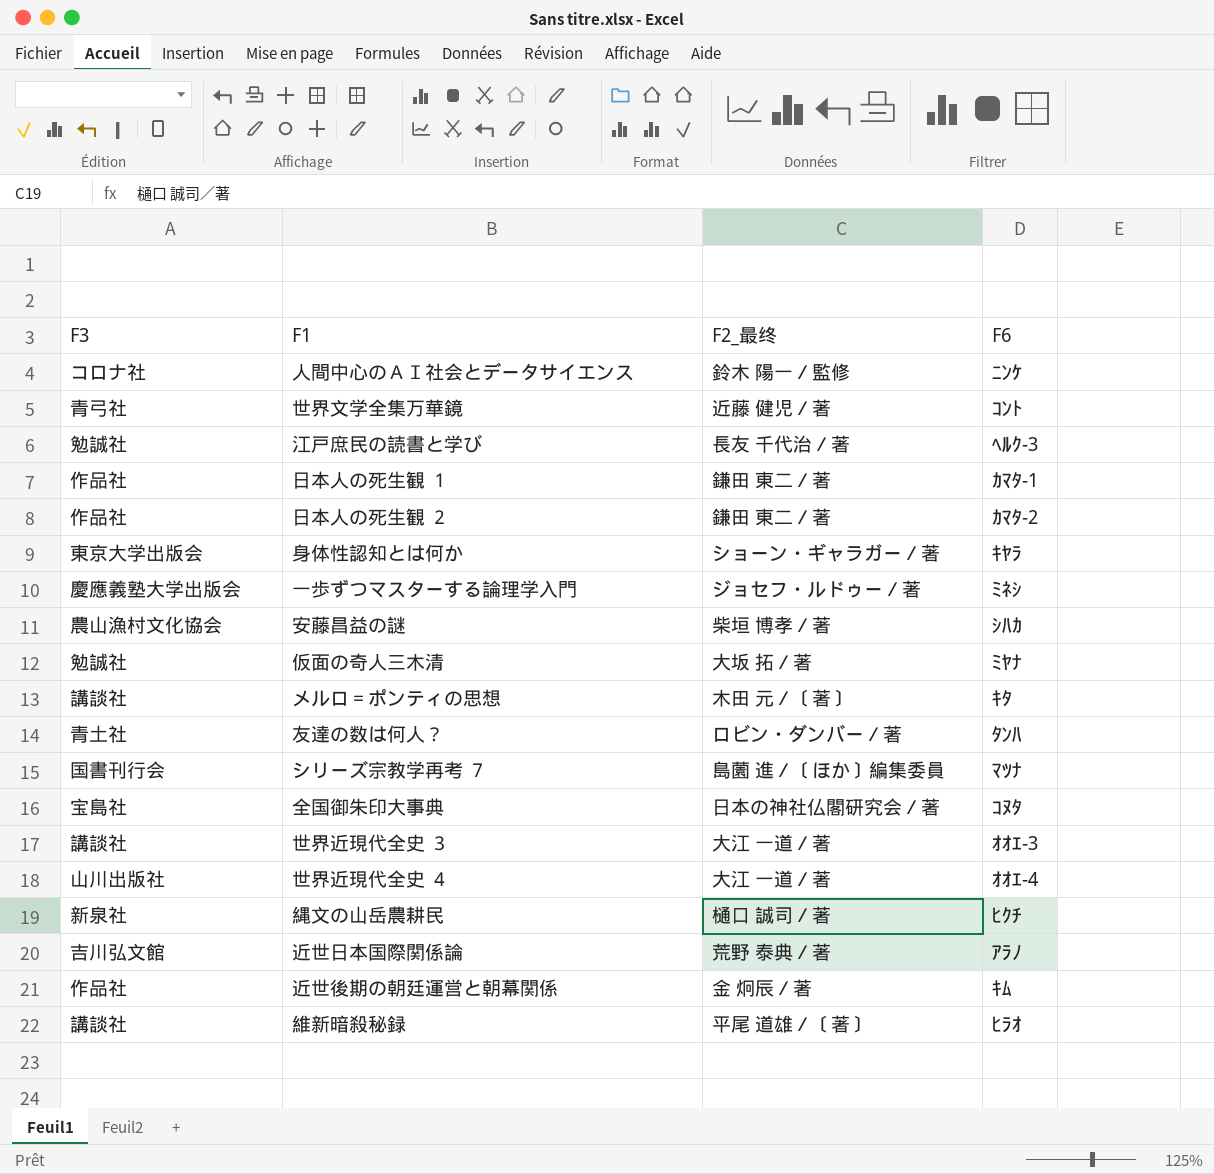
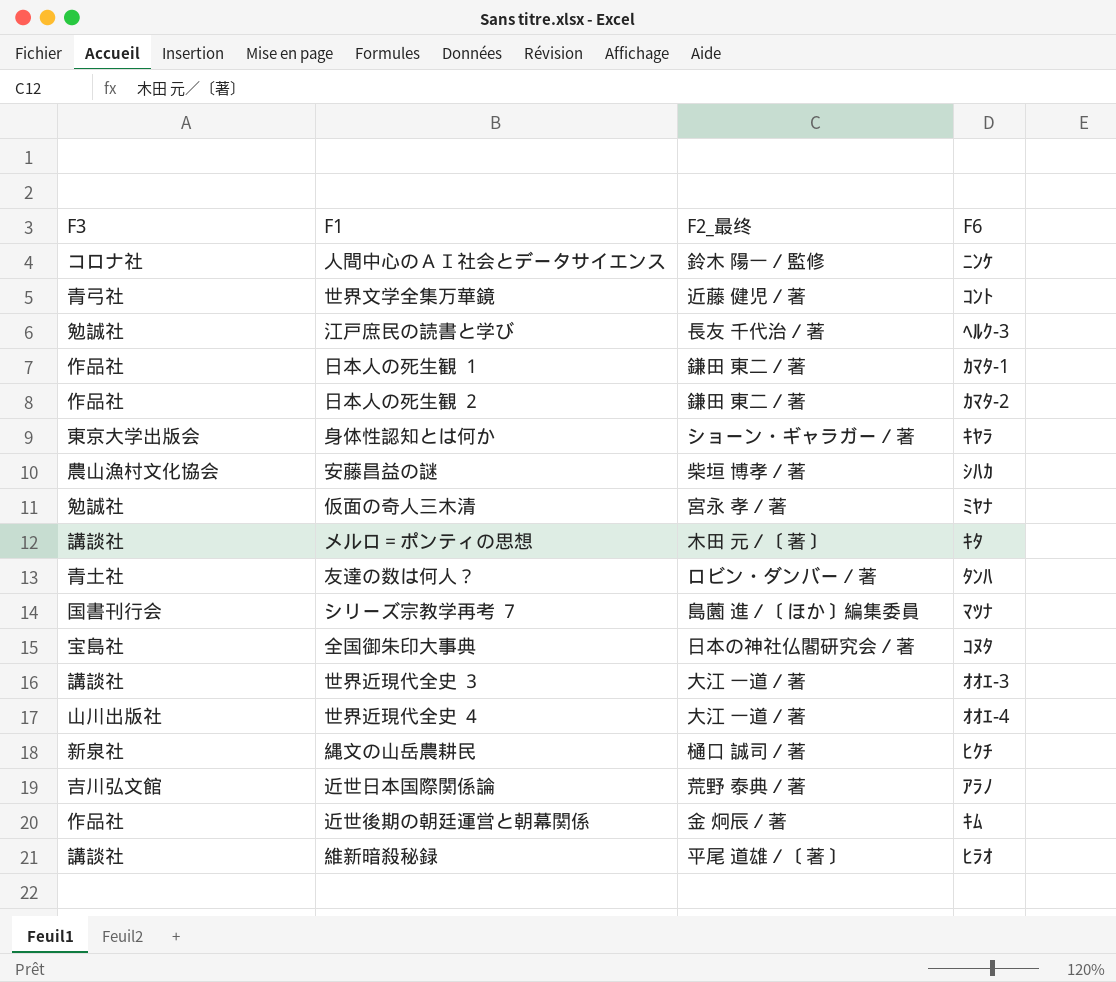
row 一歩ずつマスターする論理学入門: 慶應義塾大学出版会 | ジョセフ・ルドゥー／著 | ﾐﾈｼ -> none
仮面の奇人三木清 | F2_最终: 大坂 拓／著 -> 宮永 孝／著

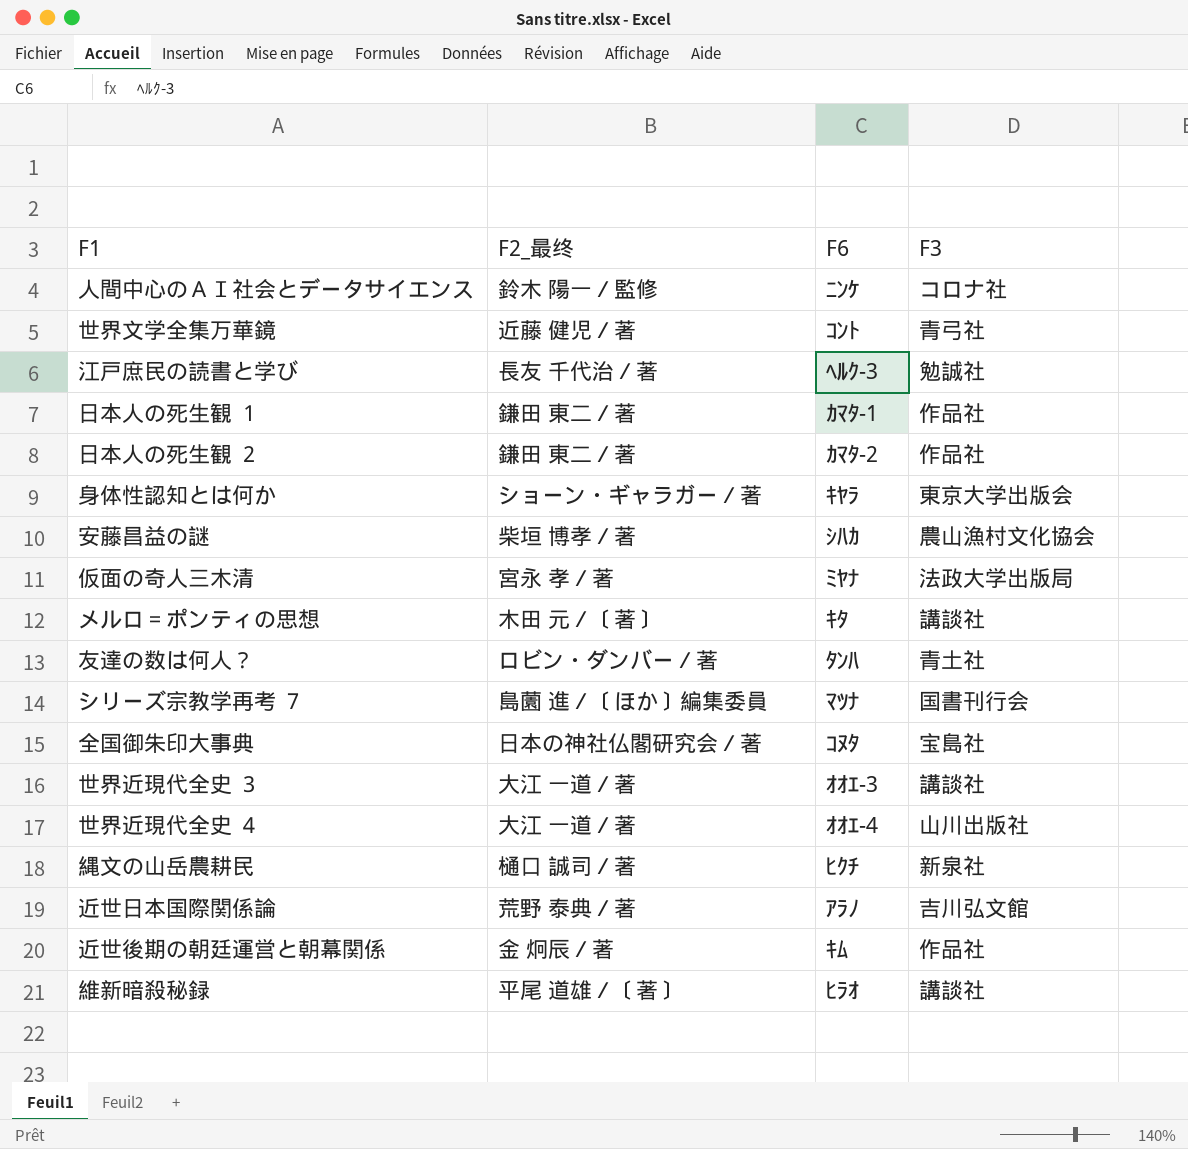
column F3 | position: 1 -> 4
仮面の奇人三木清 | F3: 勉誠社 -> 法政大学出版局

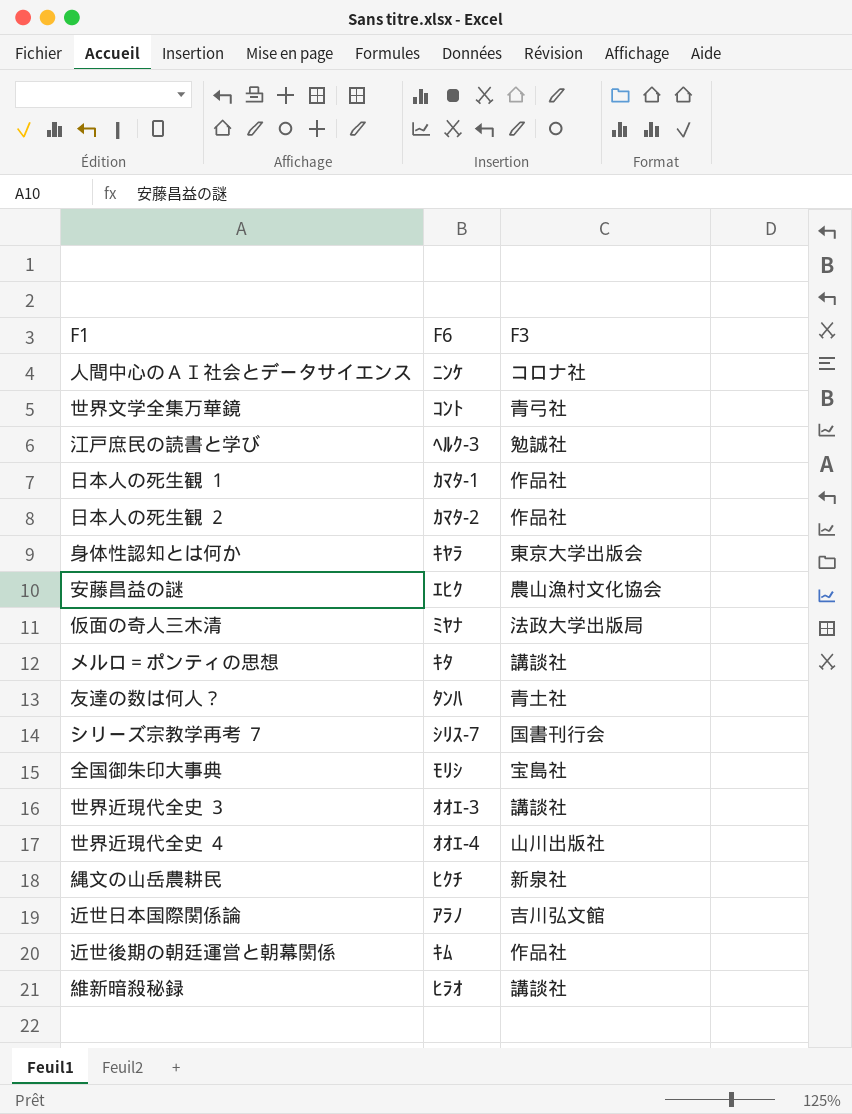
column F2_最终 | position: 2 -> none
安藤昌益の謎 | F6: ｼﾊｶ -> ｴﾋｸ
シリーズ宗教学再考 ７ | F6: ﾏﾂﾅ -> ｼﾘｽ-7
全国御朱印大事典 | F6: ｺﾇﾀ -> ﾓﾘｼ

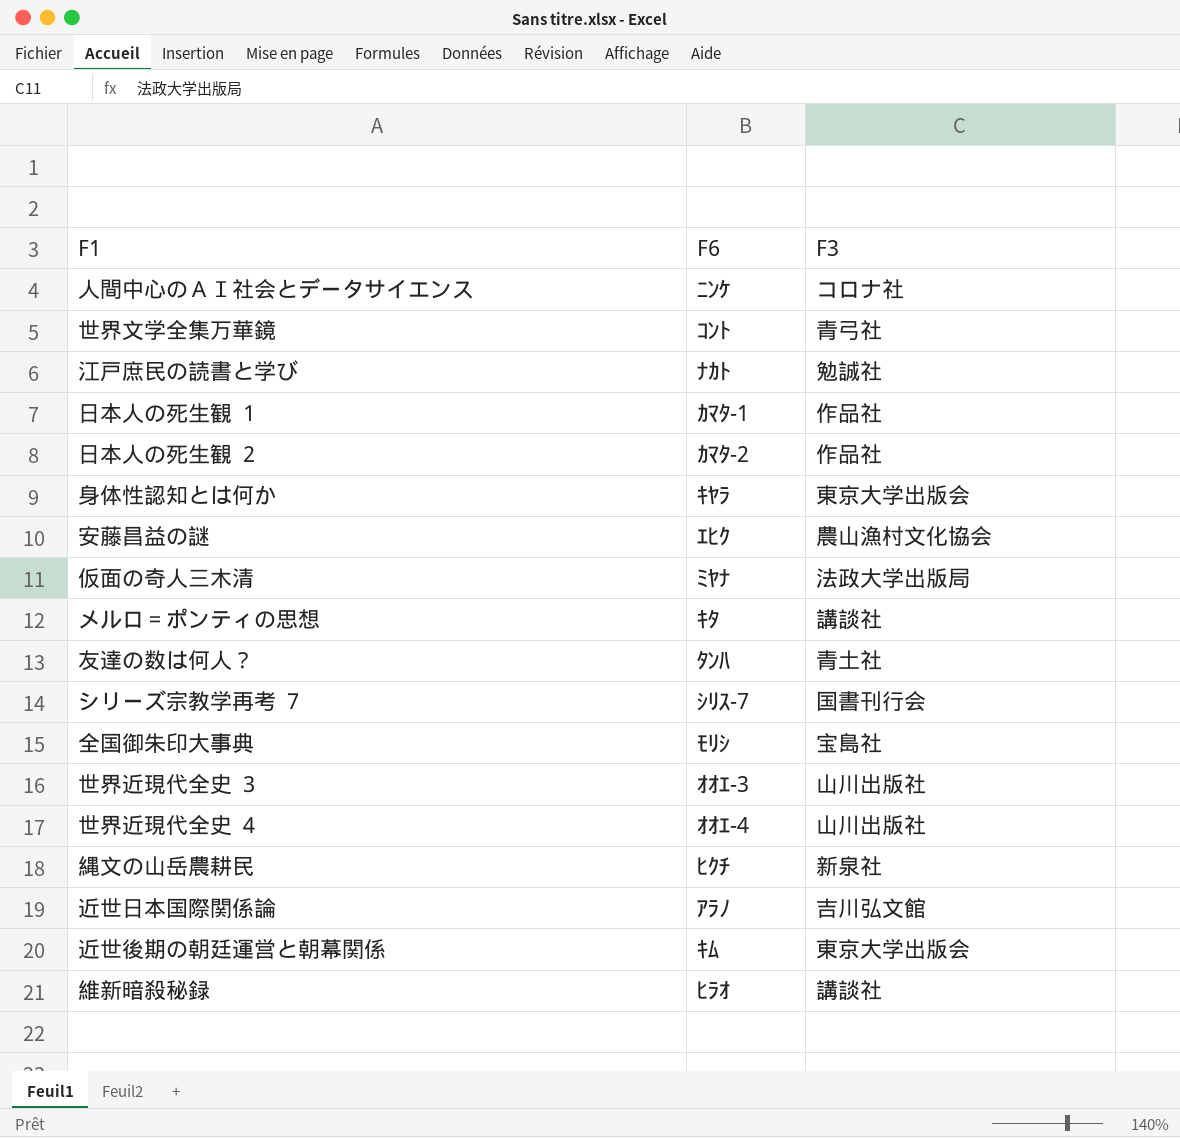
江戸庶民の読書と学び | F6: ﾍﾙｸ-3 -> ﾅｶﾄ
世界近現代全史 ３ | F3: 講談社 -> 山川出版社
近世後期の朝廷運営と朝幕関係 | F3: 作品社 -> 東京大学出版会

